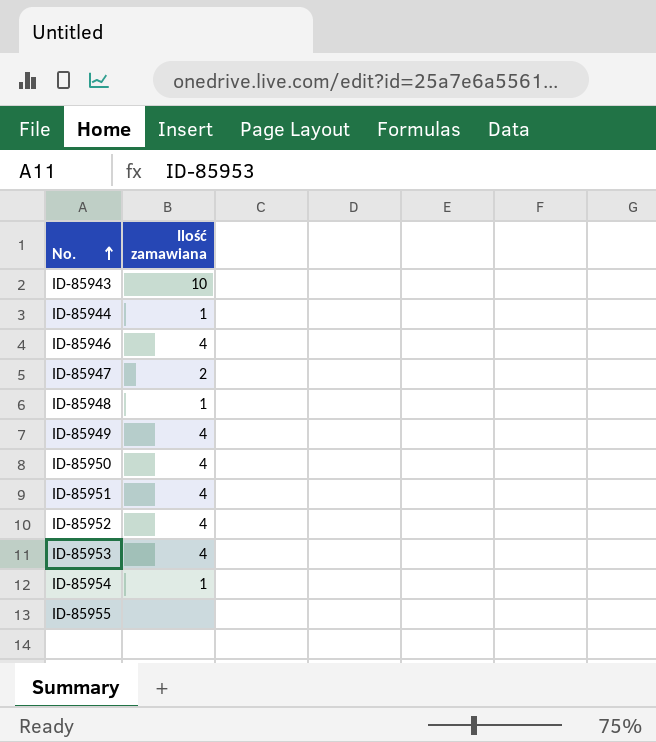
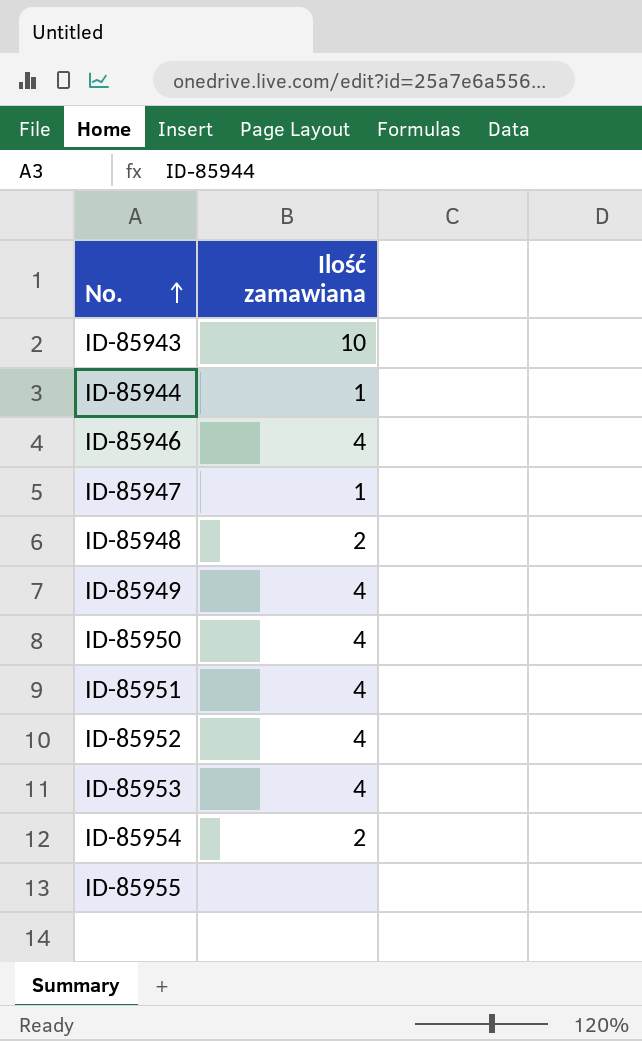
ID-85947 | Ilość zamawiana: 2 -> 1
ID-85948 | Ilość zamawiana: 1 -> 2
ID-85954 | Ilość zamawiana: 1 -> 2

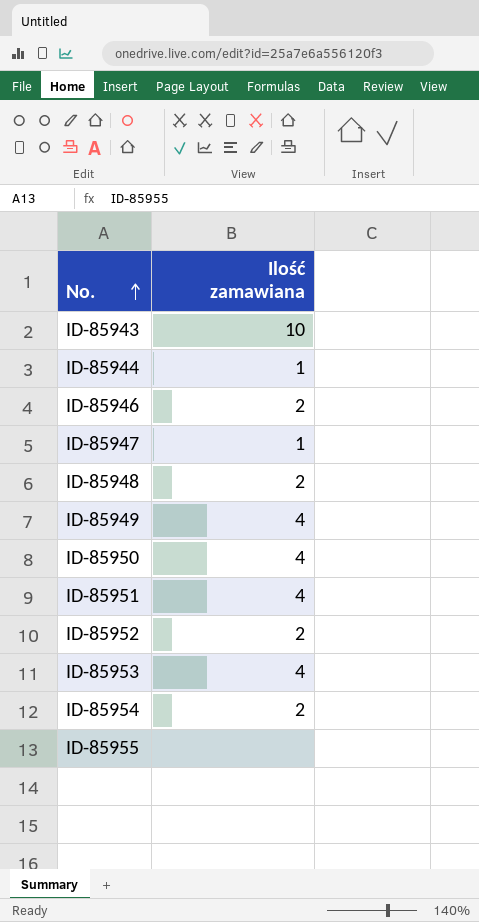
ID-85946 | Ilość zamawiana: 4 -> 2
ID-85952 | Ilość zamawiana: 4 -> 2

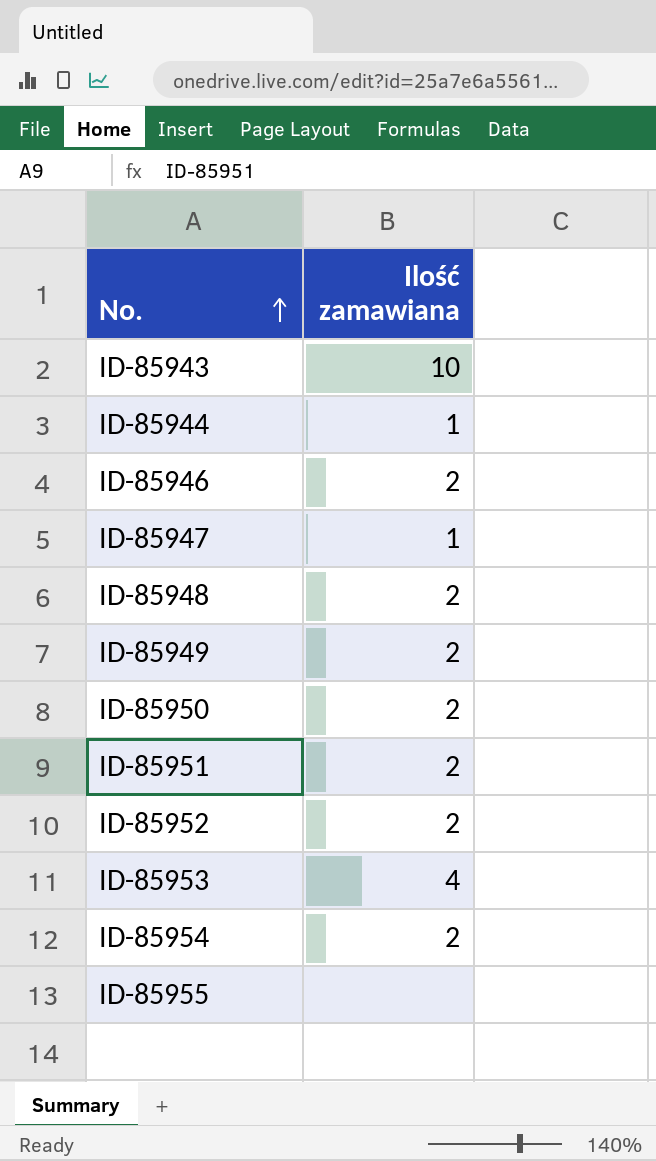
ID-85949 | Ilość zamawiana: 4 -> 2
ID-85950 | Ilość zamawiana: 4 -> 2
ID-85951 | Ilość zamawiana: 4 -> 2

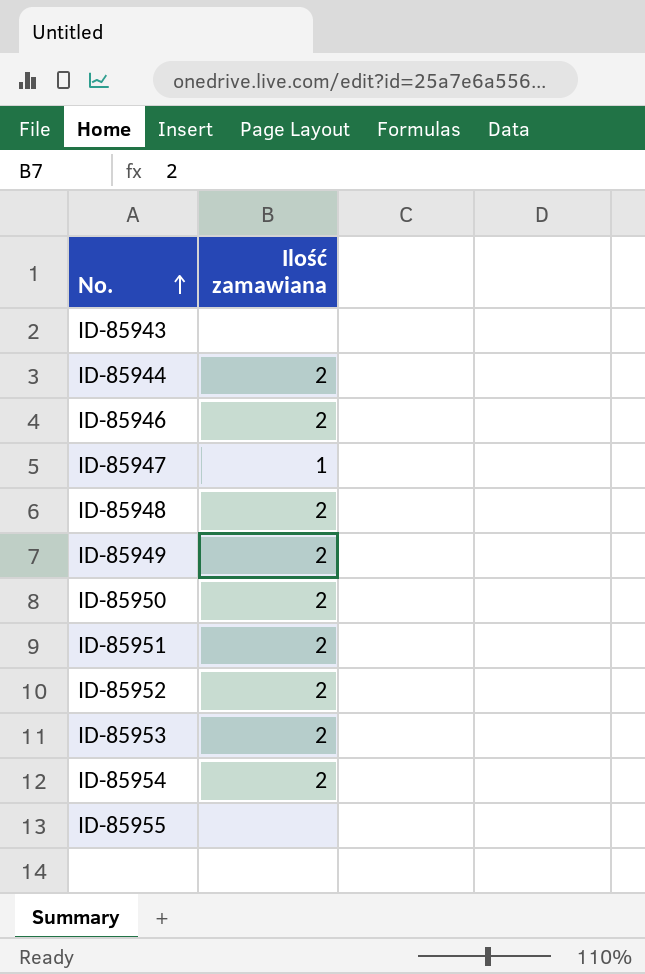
ID-85943 | Ilość zamawiana: 10 -> none
ID-85944 | Ilość zamawiana: 1 -> 2
ID-85953 | Ilość zamawiana: 4 -> 2

